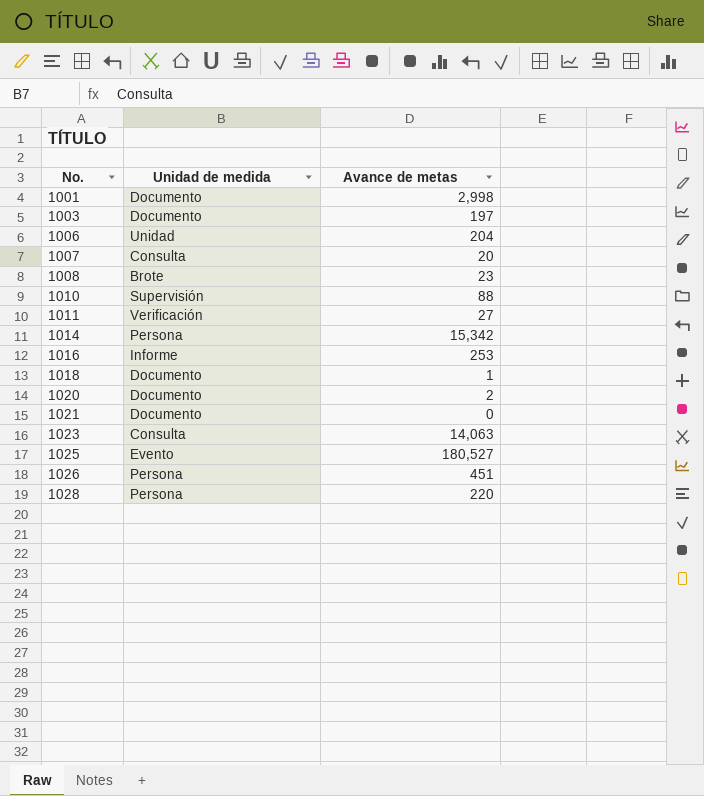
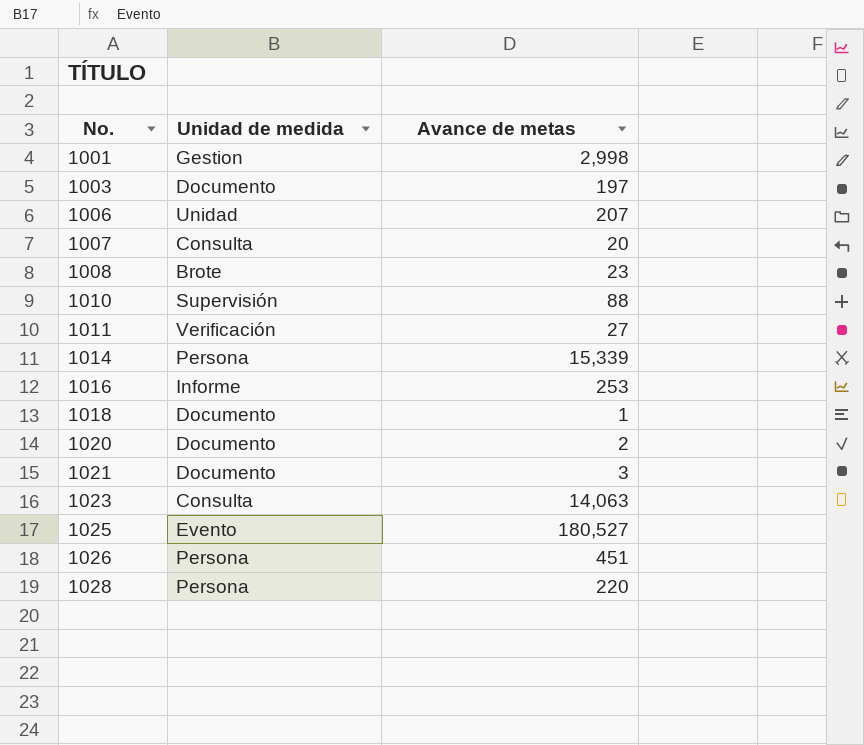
1001 | Unidad de medida: Documento -> Gestion
1006 | Avance de metas: 204 -> 207
1014 | Avance de metas: 15,342 -> 15,339
1021 | Avance de metas: 0 -> 3

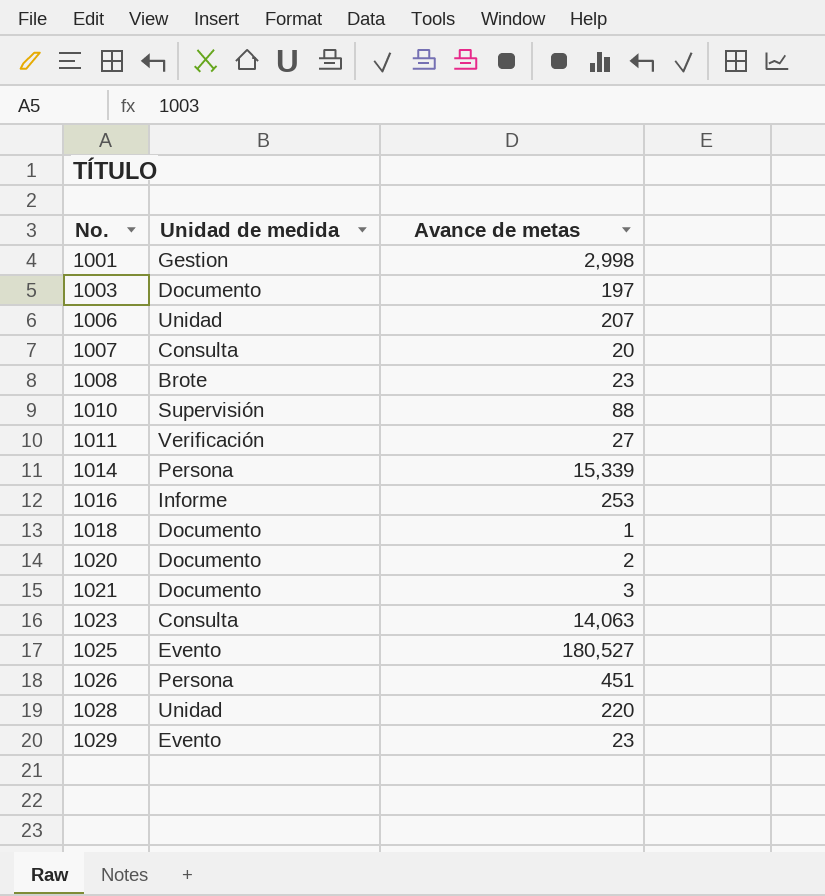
1028 | Unidad de medida: Persona -> Unidad
row 1029: none -> Evento | 23

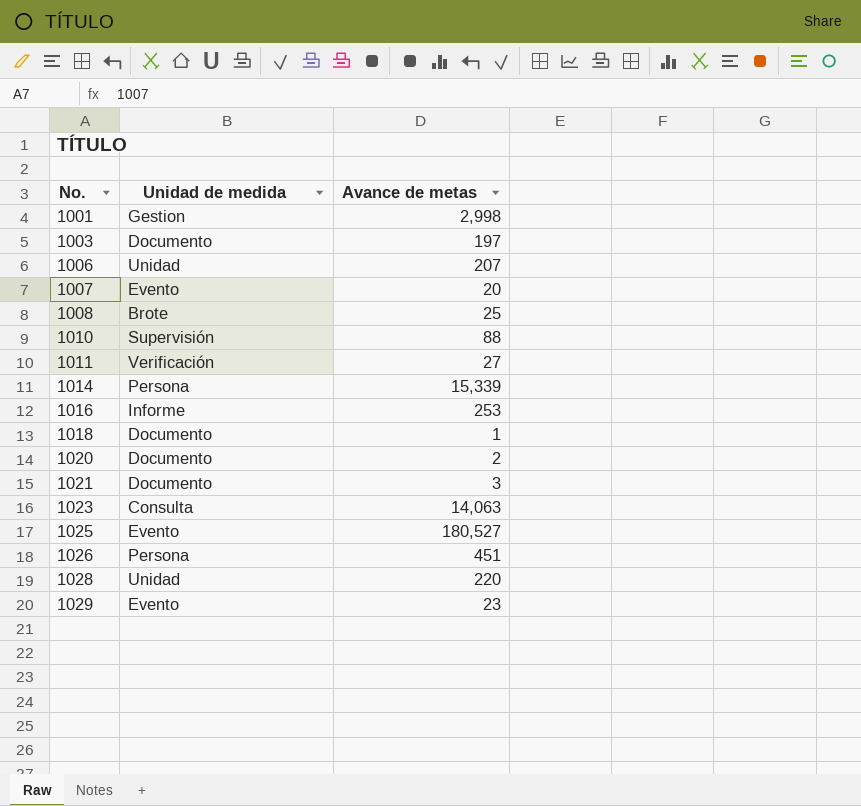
1007 | Unidad de medida: Consulta -> Evento
1008 | Avance de metas: 23 -> 25

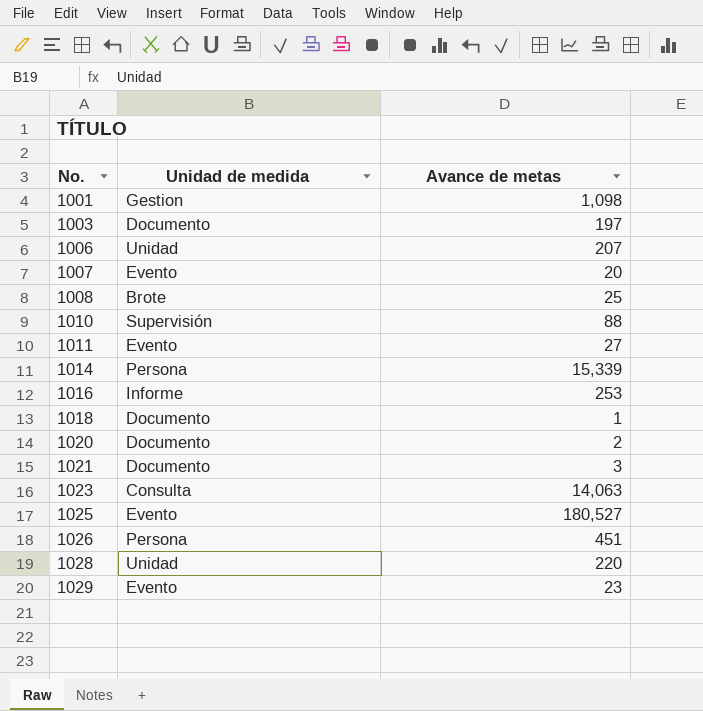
1001 | Avance de metas: 2,998 -> 1,098
1011 | Unidad de medida: Verificación -> Evento

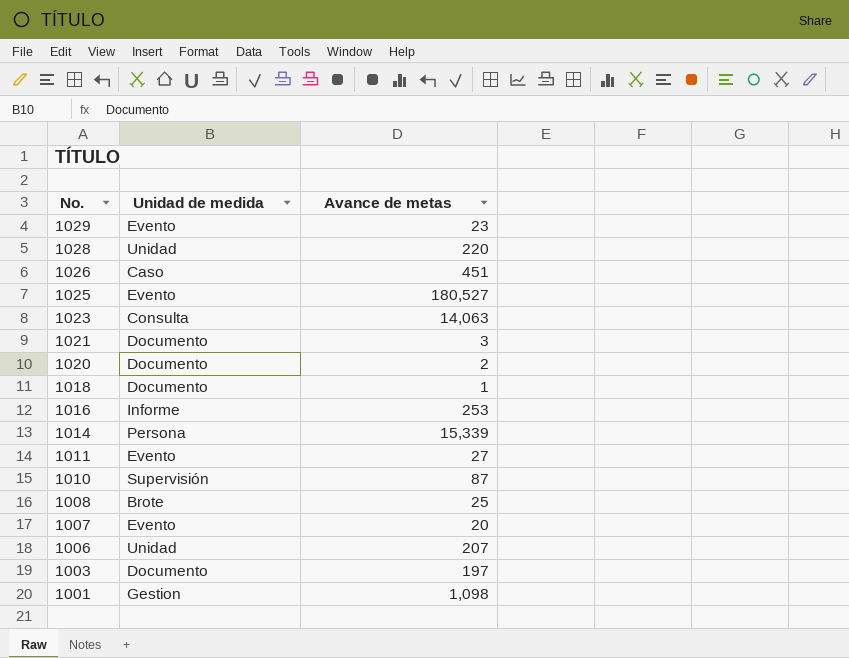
row order: No. ascending -> No. descending
1026 | Unidad de medida: Persona -> Caso
1010 | Avance de metas: 88 -> 87

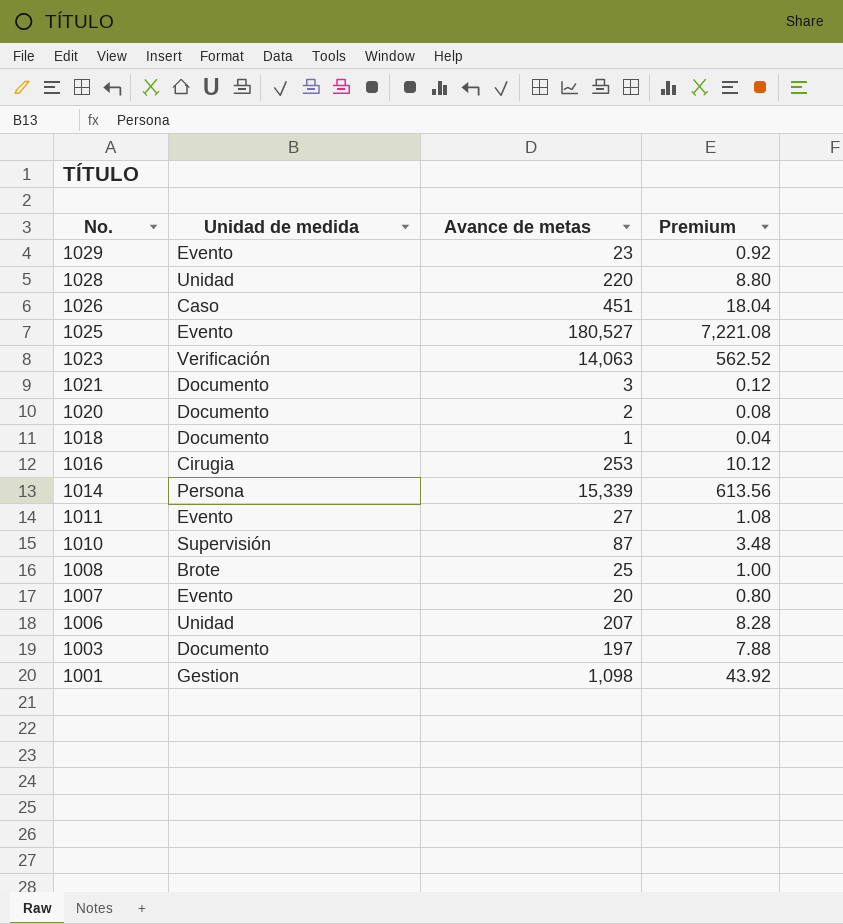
column Premium | formula: none -> [Avance de metas] * 0.04
1023 | Unidad de medida: Consulta -> Verificación
1016 | Unidad de medida: Informe -> Cirugia

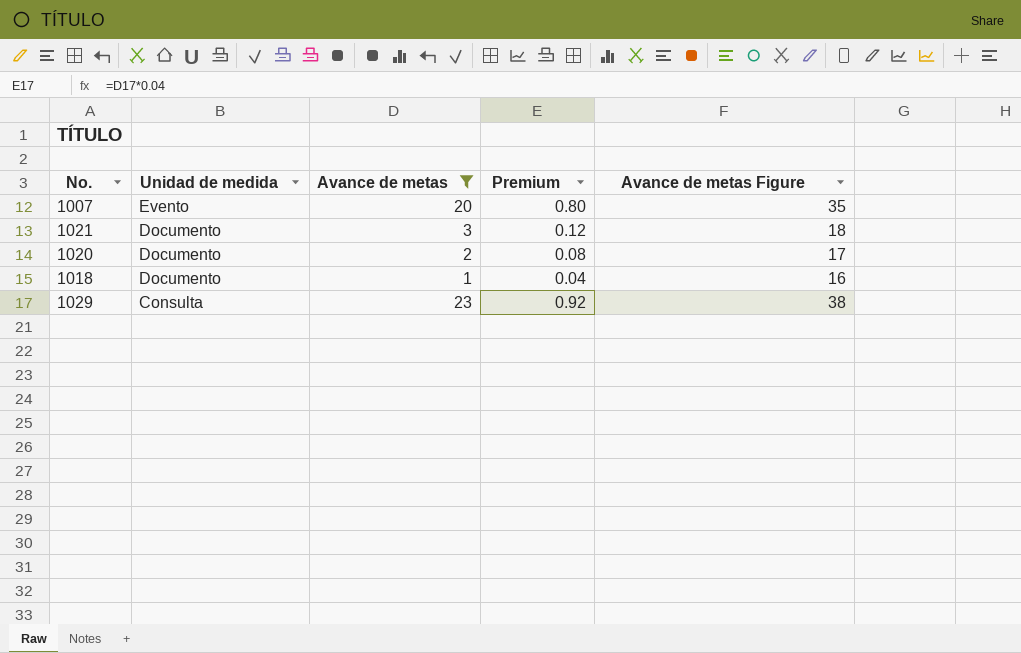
filter: none -> Avance de metas <= 23
row order: No. descending -> Unidad de medida descending
column Avance de metas Figure | formula: none -> [Avance de metas] + 15
1029 | Unidad de medida: Evento -> Consulta

